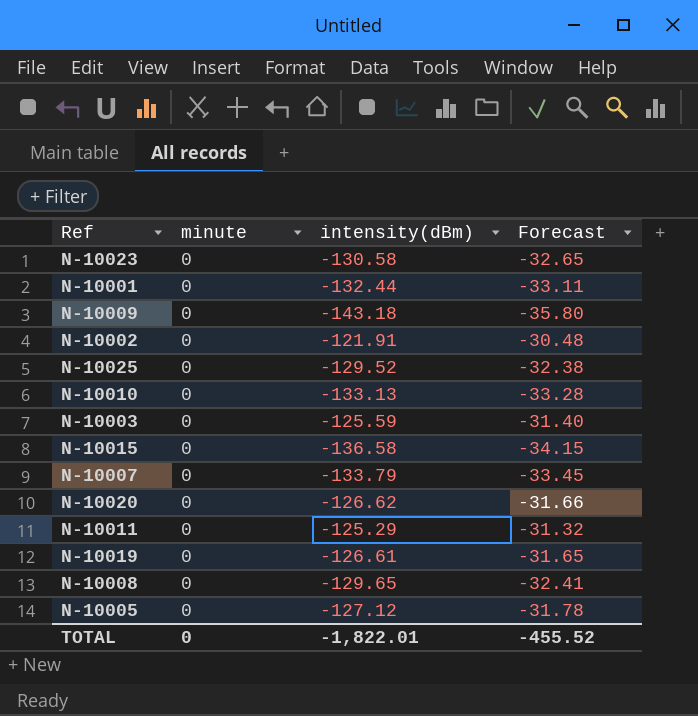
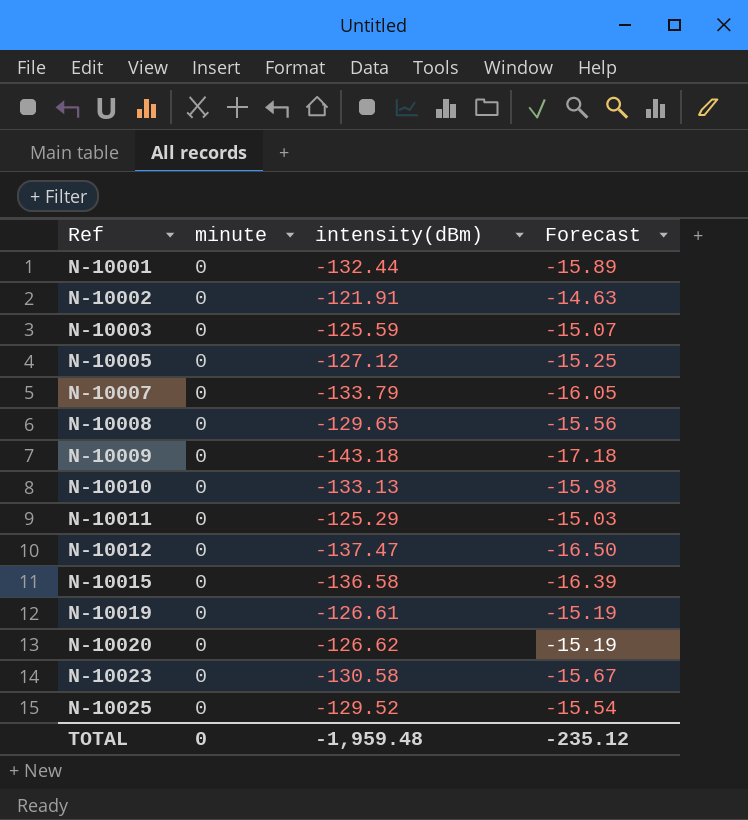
row order: none -> Ref ascending
column Forecast | formula: [intensity(dBm)] * 0.25 -> [intensity(dBm)] * 0.12
row N-10012: none -> 0 | -137.47 | -16.50
TOTAL | intensity(dBm): -1,822.01 -> -1,959.48
TOTAL | Forecast: -455.52 -> -235.12

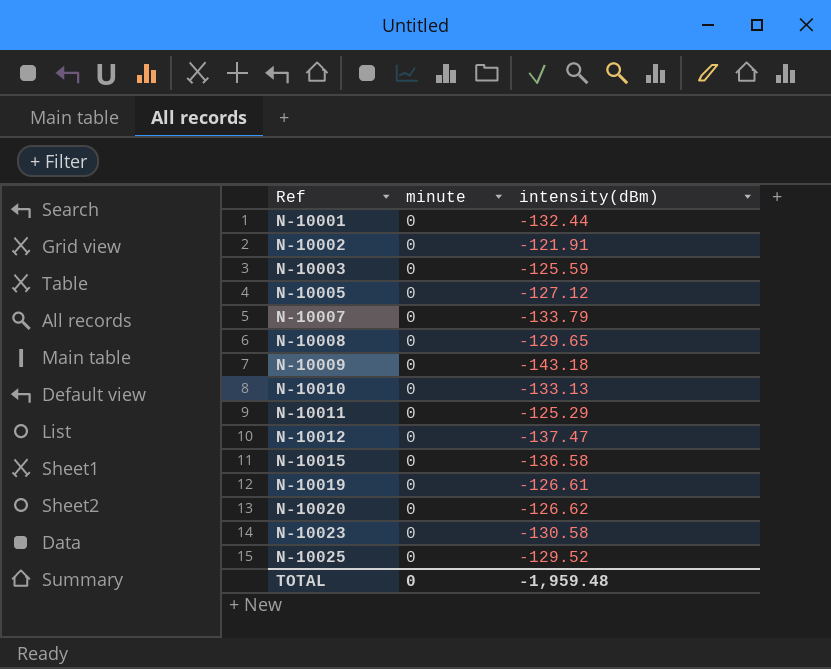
column Forecast | formula: [intensity(dBm)] * 0.12 -> none

